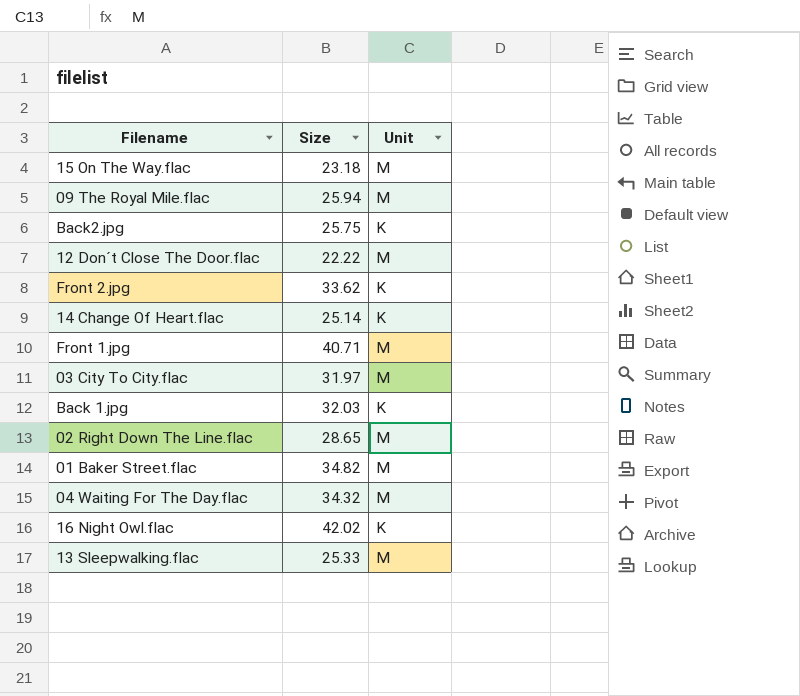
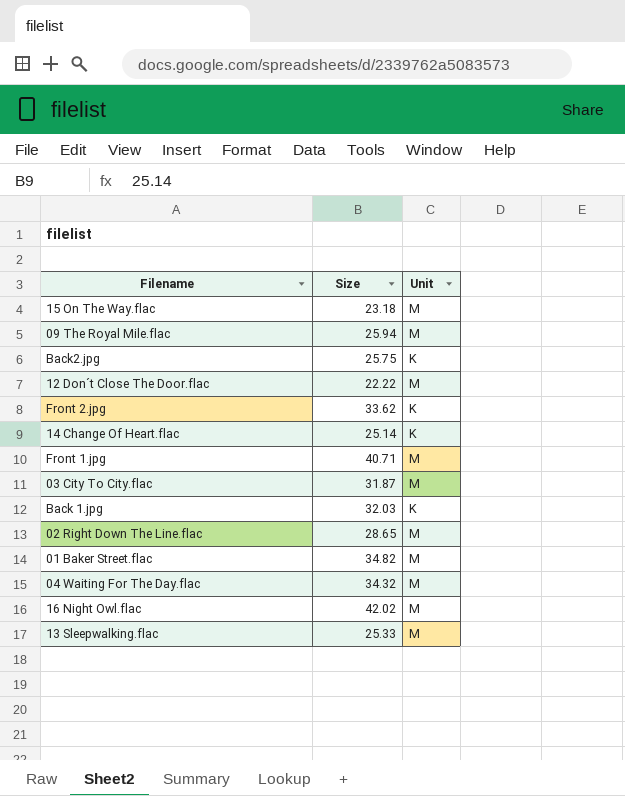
03 City To City.flac | Size: 31.97 -> 31.87
16 Night Owl.flac | Unit: K -> M

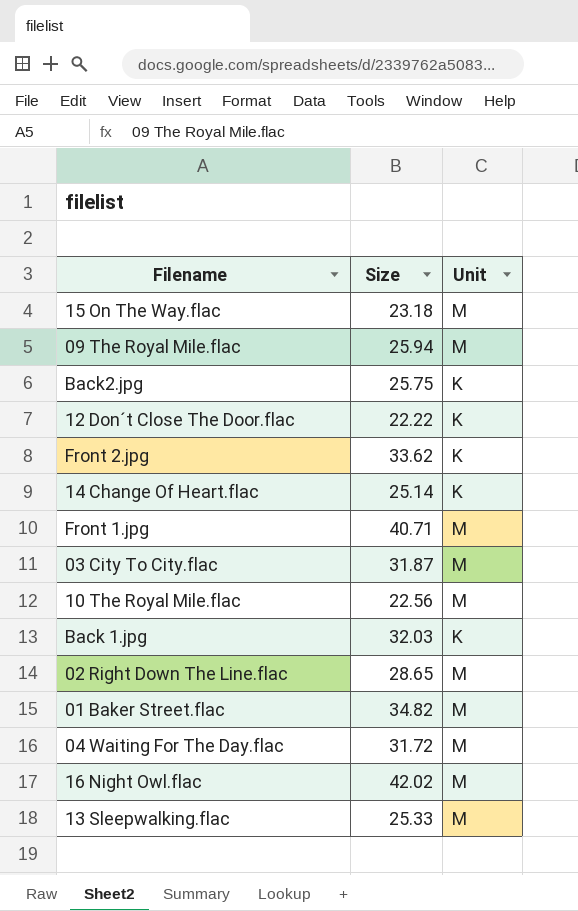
12 Don´t Close The Door.flac | Unit: M -> K
row 10 The Royal Mile.flac: none -> 22.56 | M
04 Waiting For The Day.flac | Size: 34.32 -> 31.72

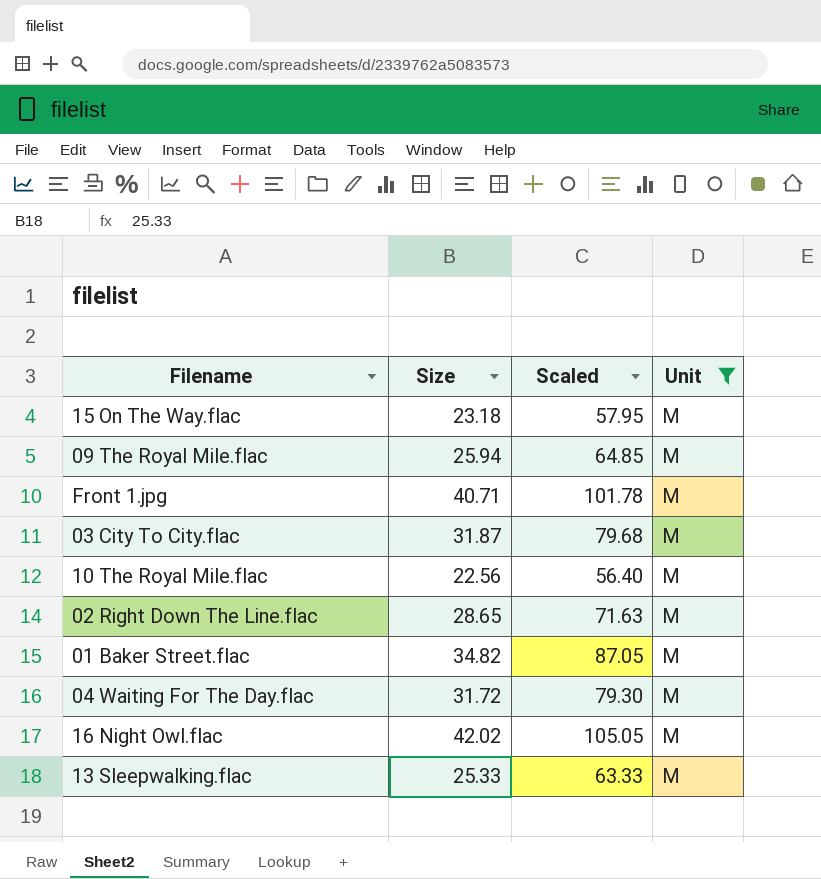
filter: none -> Unit = M
column Scaled | formula: none -> [Size] * 2.5

